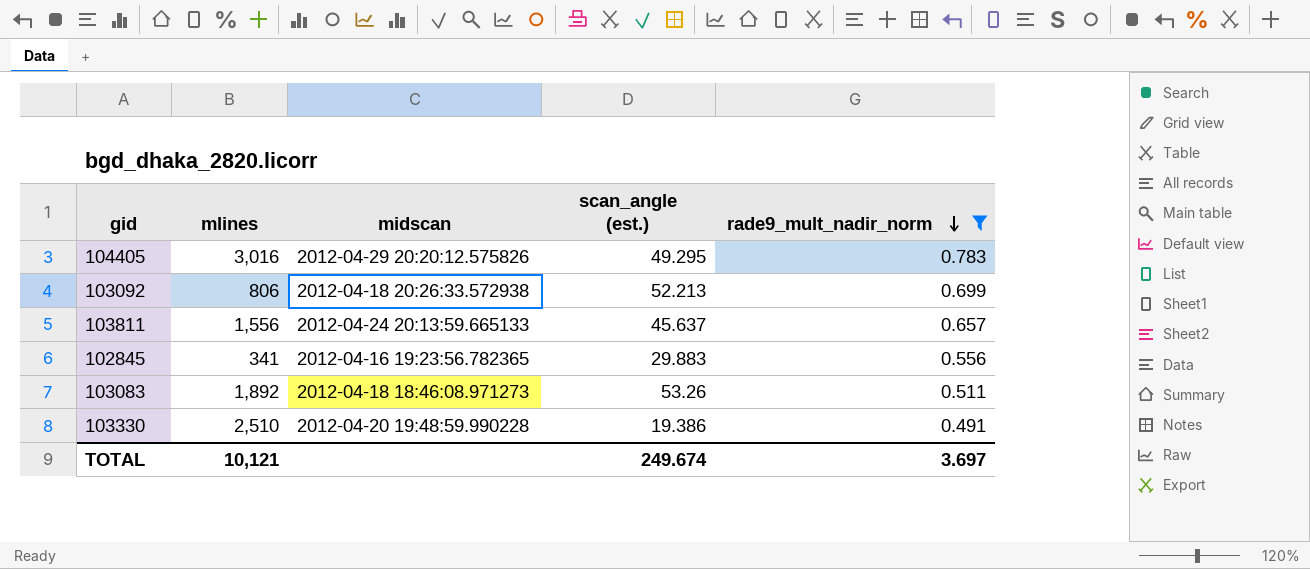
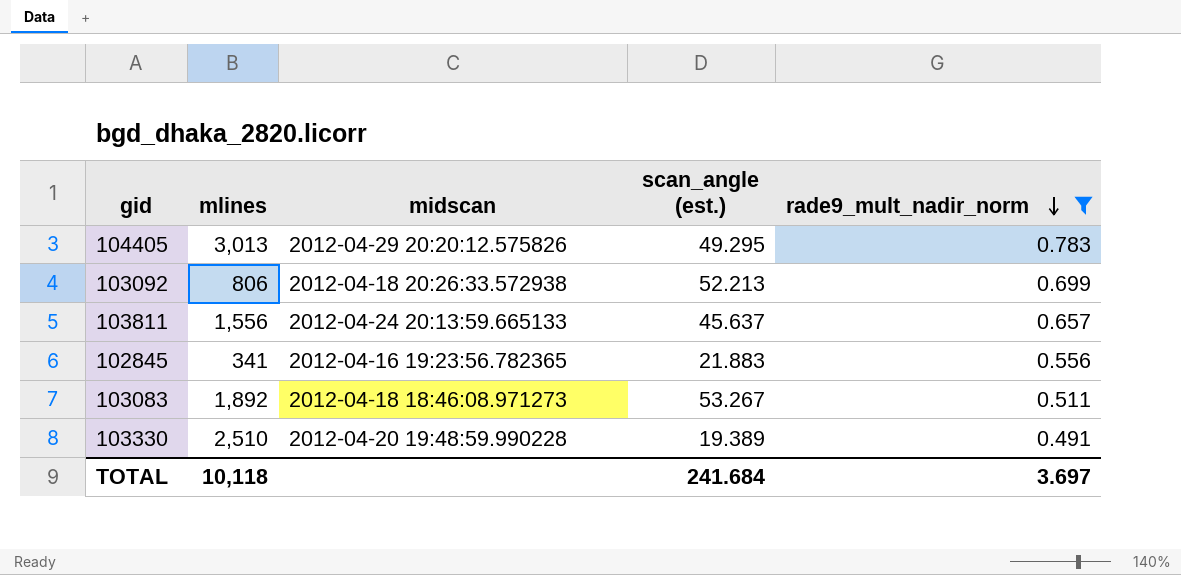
104405 | mlines: 3,016 -> 3,013
102845 | scan_angle (est.): 29.883 -> 21.883
103083 | scan_angle (est.): 53.26 -> 53.267
103330 | scan_angle (est.): 19.386 -> 19.389
TOTAL | mlines: 10,121 -> 10,118
TOTAL | scan_angle (est.): 249.674 -> 241.684

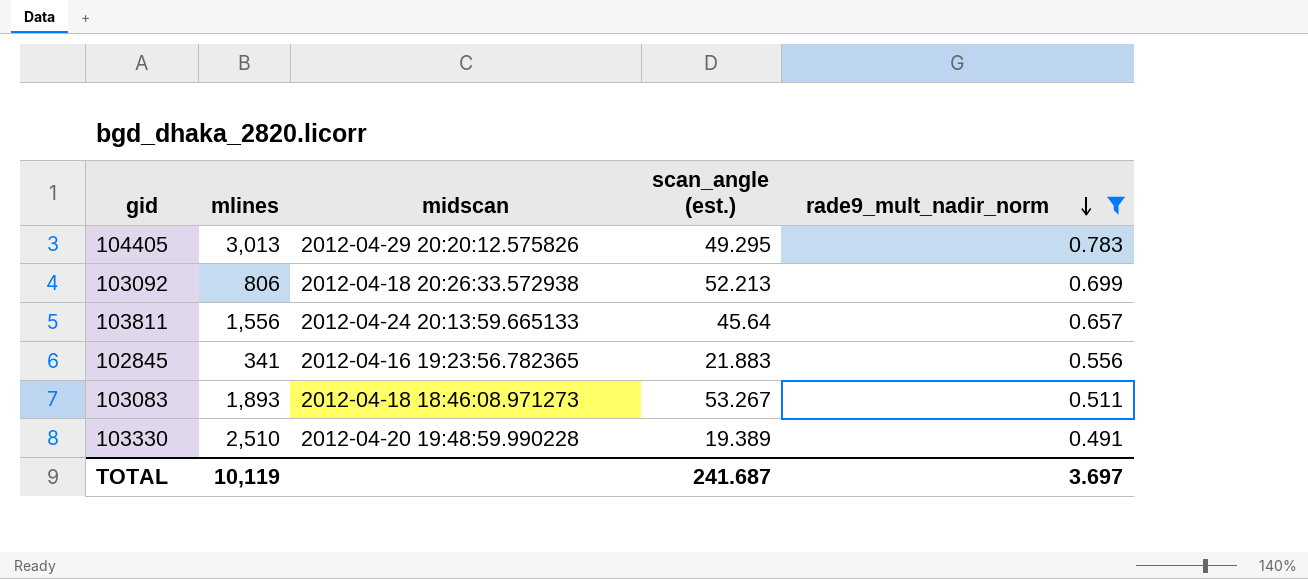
103811 | scan_angle (est.): 45.637 -> 45.64
103083 | mlines: 1,892 -> 1,893
TOTAL | mlines: 10,118 -> 10,119
TOTAL | scan_angle (est.): 241.684 -> 241.687

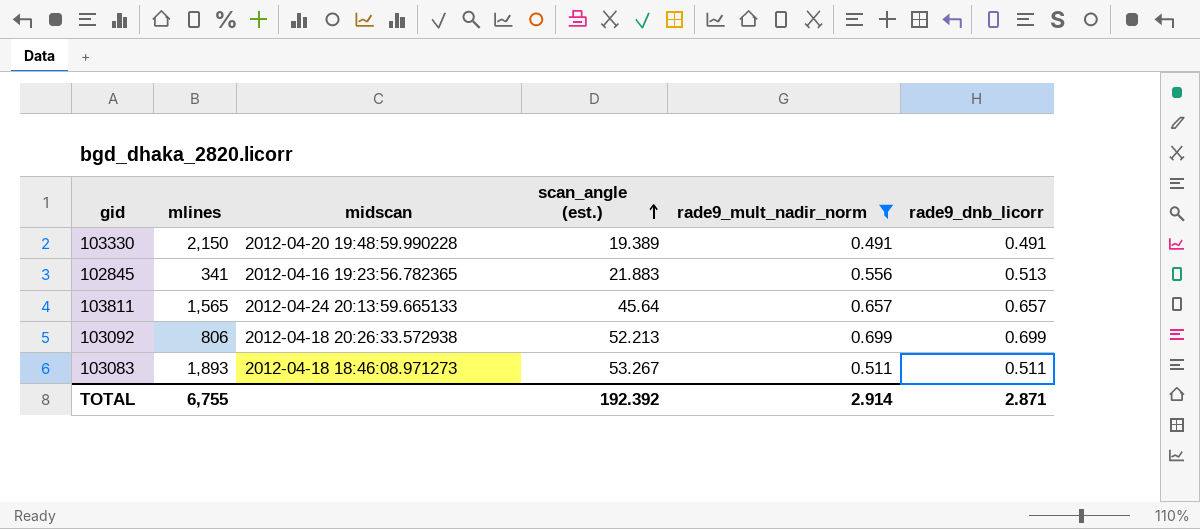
row order: rade9_mult_nadir_norm descending -> scan_angle (est.) ascending
column rade9_dnb_licorr | position: none -> 6
row 104405: 3,013 | 2012-04-29 20:20:12.575826 | 49.295 | 0.783 -> none
103330 | mlines: 2,510 -> 2,150
103811 | mlines: 1,556 -> 1,565
TOTAL | mlines: 10,119 -> 6,755
TOTAL | scan_angle (est.): 241.687 -> 192.392
TOTAL | rade9_mult_nadir_norm: 3.697 -> 2.914

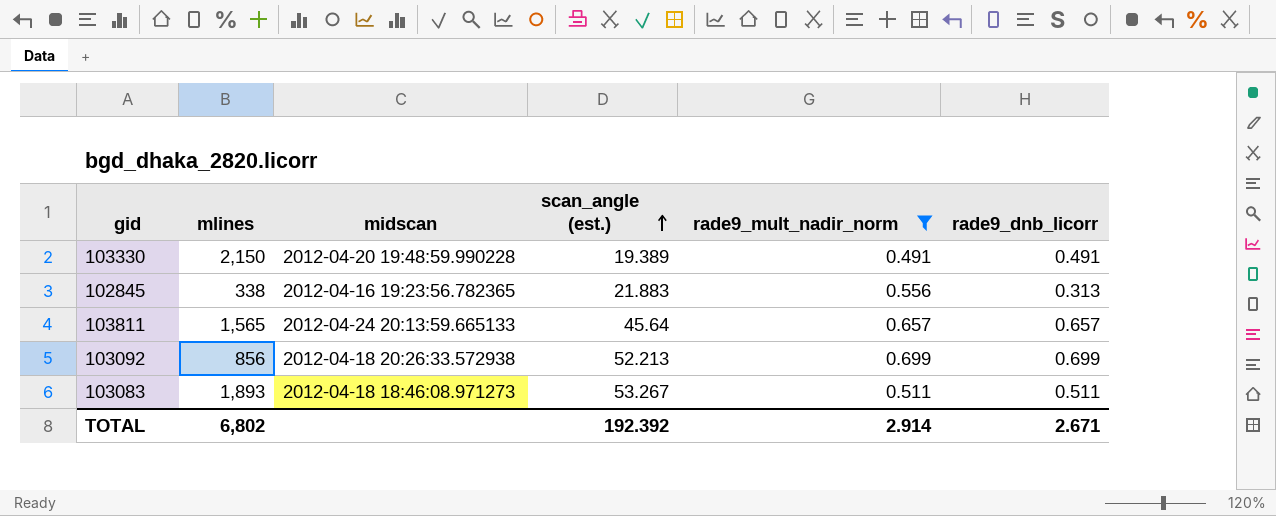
102845 | mlines: 341 -> 338
102845 | rade9_dnb_licorr: 0.513 -> 0.313
103092 | mlines: 806 -> 856
TOTAL | mlines: 6,755 -> 6,802
TOTAL | rade9_dnb_licorr: 2.871 -> 2.671

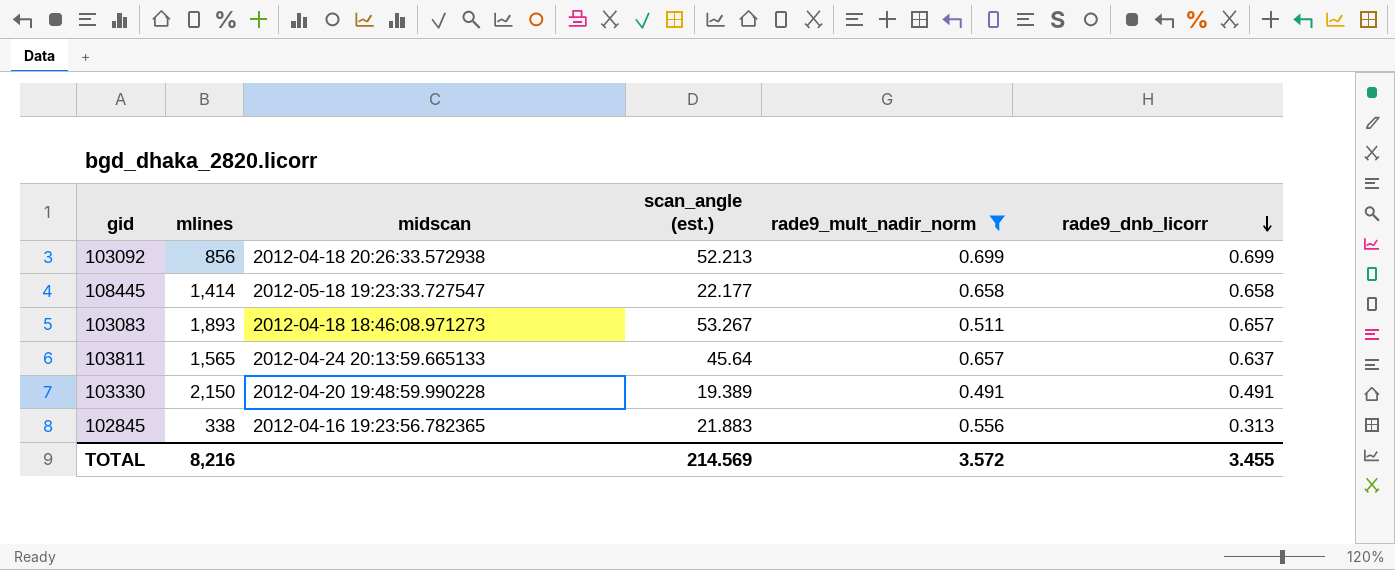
row order: scan_angle (est.) ascending -> rade9_dnb_licorr descending
row 108445: none -> 1,414 | 2012-05-18 19:23:33.727547 | 22.177 | 0.658 | 0.658
103083 | rade9_dnb_licorr: 0.511 -> 0.657
103811 | rade9_dnb_licorr: 0.657 -> 0.637
TOTAL | mlines: 6,802 -> 8,216
TOTAL | scan_angle (est.): 192.392 -> 214.569
TOTAL | rade9_mult_nadir_norm: 2.914 -> 3.572
TOTAL | rade9_dnb_licorr: 2.671 -> 3.455

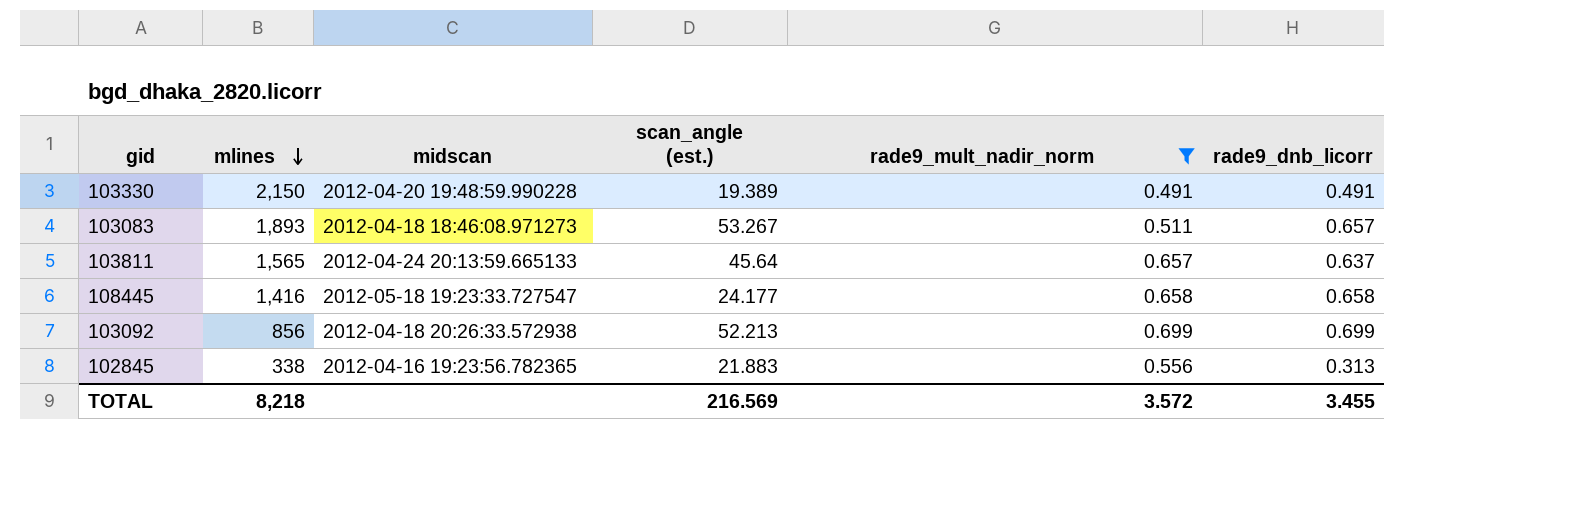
row order: rade9_dnb_licorr descending -> mlines descending
108445 | mlines: 1,414 -> 1,416
108445 | scan_angle (est.): 22.177 -> 24.177
TOTAL | mlines: 8,216 -> 8,218
TOTAL | scan_angle (est.): 214.569 -> 216.569

